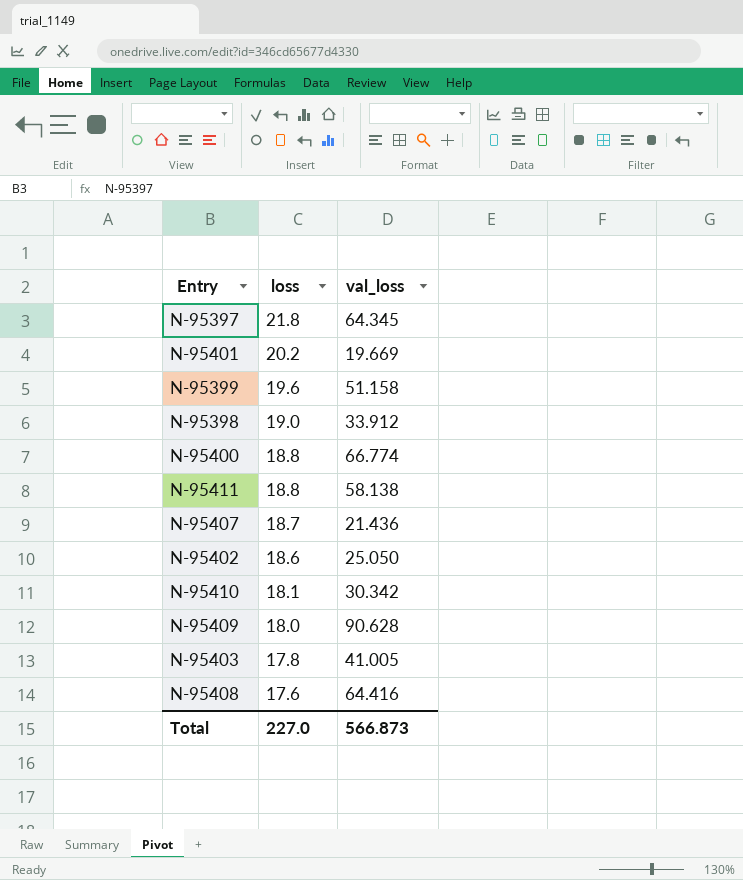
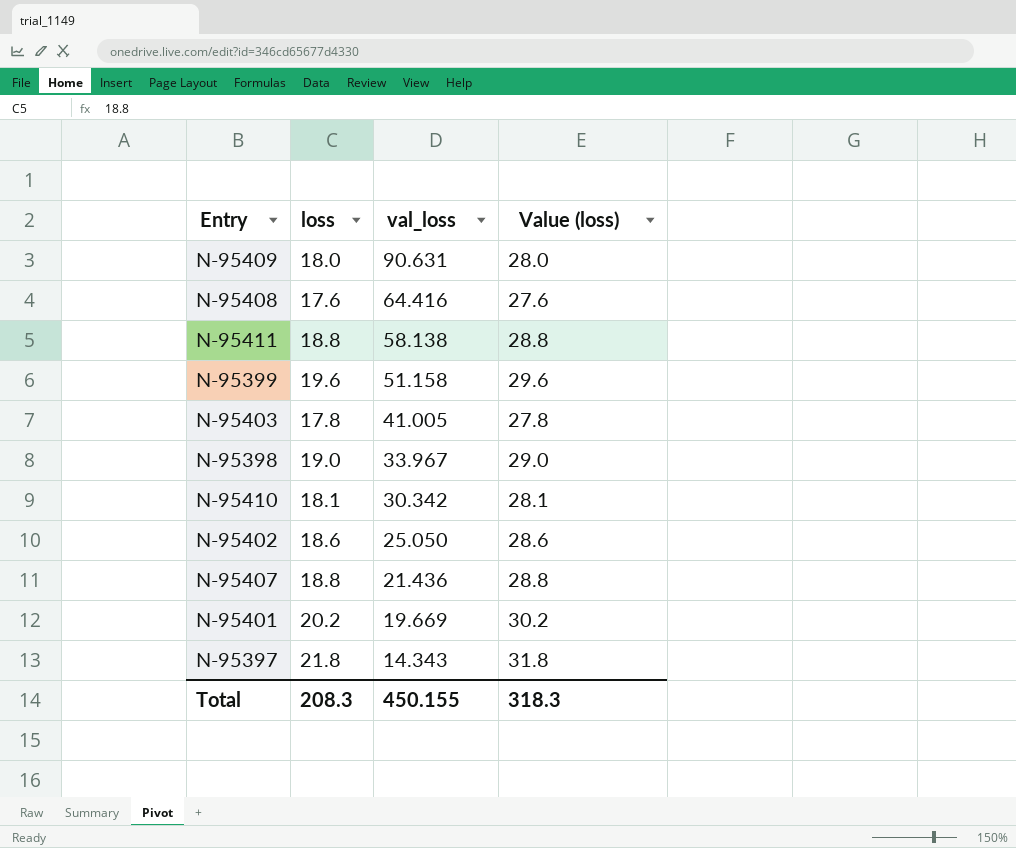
row order: loss descending -> val_loss descending
column Value (loss) | formula: none -> [loss] + 10
row N-95400: 18.8 | 66.774 -> none
N-95409 | val_loss: 90.628 -> 90.631
N-95398 | val_loss: 33.912 -> 33.967
N-95407 | loss: 18.7 -> 18.8
N-95397 | val_loss: 64.345 -> 14.343
Total | loss: 227.0 -> 208.3
Total | val_loss: 566.873 -> 450.155

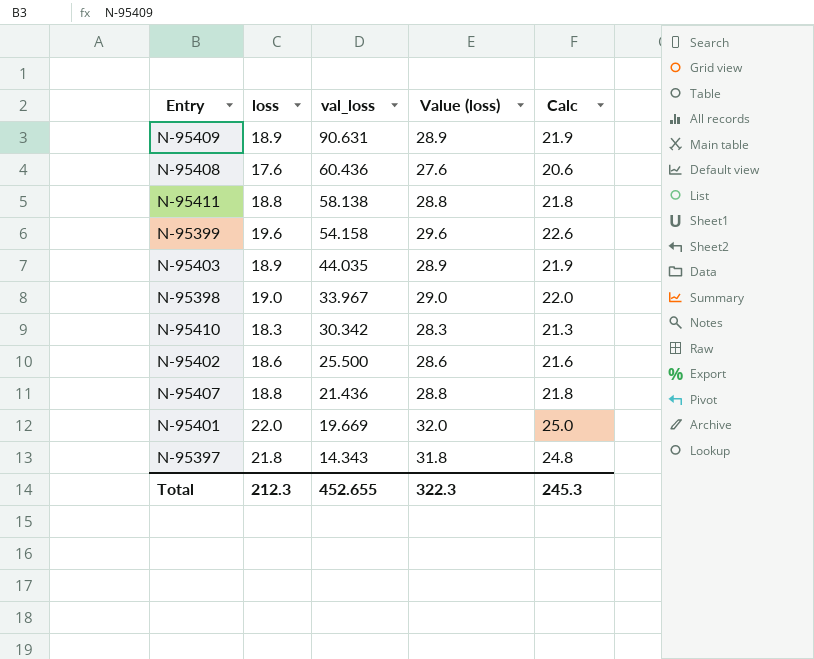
column Calc | formula: none -> [loss] + 3
N-95409 | loss: 18.0 -> 18.9
N-95409 | Value (loss): 28.0 -> 28.9
N-95408 | val_loss: 64.416 -> 60.436
N-95399 | val_loss: 51.158 -> 54.158
N-95403 | loss: 17.8 -> 18.9
N-95403 | val_loss: 41.005 -> 44.035
N-95403 | Value (loss): 27.8 -> 28.9
N-95410 | loss: 18.1 -> 18.3
N-95410 | Value (loss): 28.1 -> 28.3
N-95402 | val_loss: 25.050 -> 25.500
N-95401 | loss: 20.2 -> 22.0
N-95401 | Value (loss): 30.2 -> 32.0
Total | loss: 208.3 -> 212.3
Total | val_loss: 450.155 -> 452.655
Total | Value (loss): 318.3 -> 322.3

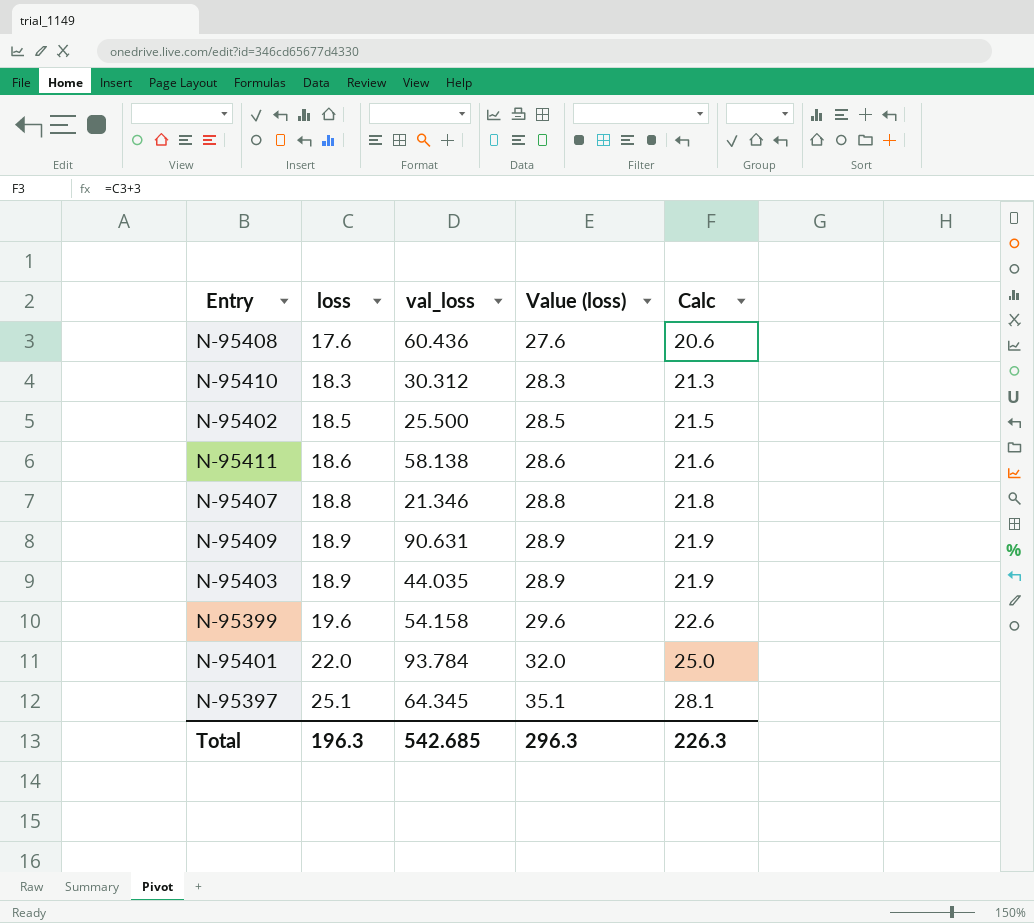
row order: val_loss descending -> loss ascending
row N-95398: 19.0 | 33.967 | 29.0 | 22.0 -> none
N-95410 | val_loss: 30.342 -> 30.312
N-95402 | loss: 18.6 -> 18.5
N-95402 | Value (loss): 28.6 -> 28.5
N-95402 | Calc: 21.6 -> 21.5
N-95411 | loss: 18.8 -> 18.6
N-95411 | Value (loss): 28.8 -> 28.6
N-95411 | Calc: 21.8 -> 21.6
N-95407 | val_loss: 21.436 -> 21.346
N-95401 | val_loss: 19.669 -> 93.784
N-95397 | loss: 21.8 -> 25.1
N-95397 | val_loss: 14.343 -> 64.345
N-95397 | Value (loss): 31.8 -> 35.1
N-95397 | Calc: 24.8 -> 28.1
Total | loss: 212.3 -> 196.3
Total | val_loss: 452.655 -> 542.685
Total | Value (loss): 322.3 -> 296.3
Total | Calc: 245.3 -> 226.3

